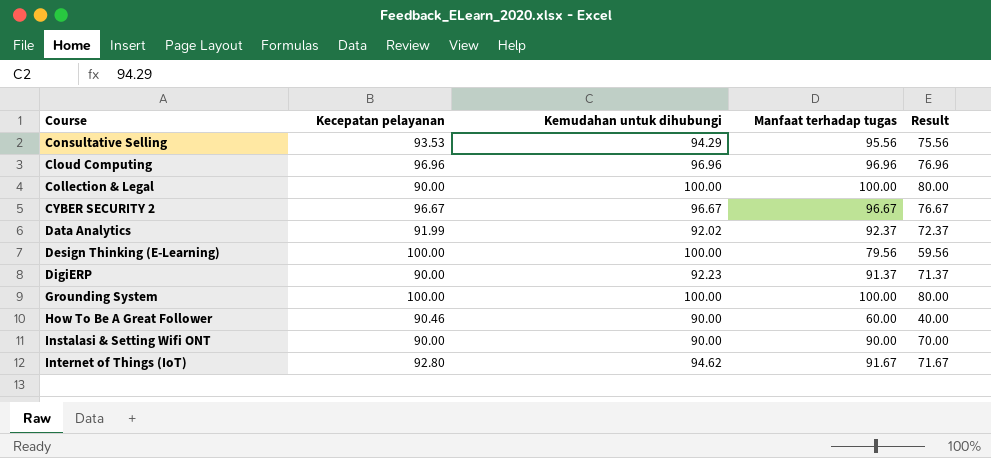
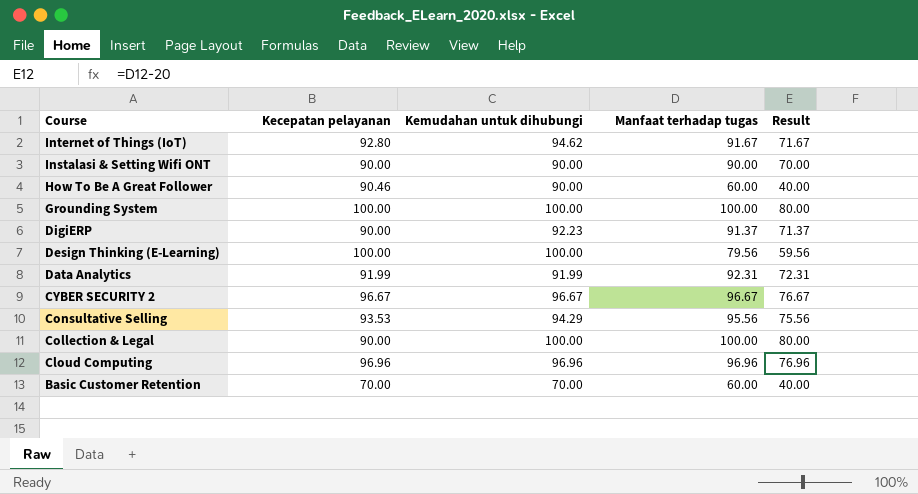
row order: none -> Course descending
Data Analytics | Kemudahan untuk dihubungi: 92.02 -> 91.99
Data Analytics | Manfaat terhadap tugas: 92.37 -> 92.31
Data Analytics | Result: 72.37 -> 72.31
row Basic Customer Retention: none -> 70.00 | 70.00 | 60.00 | 40.00

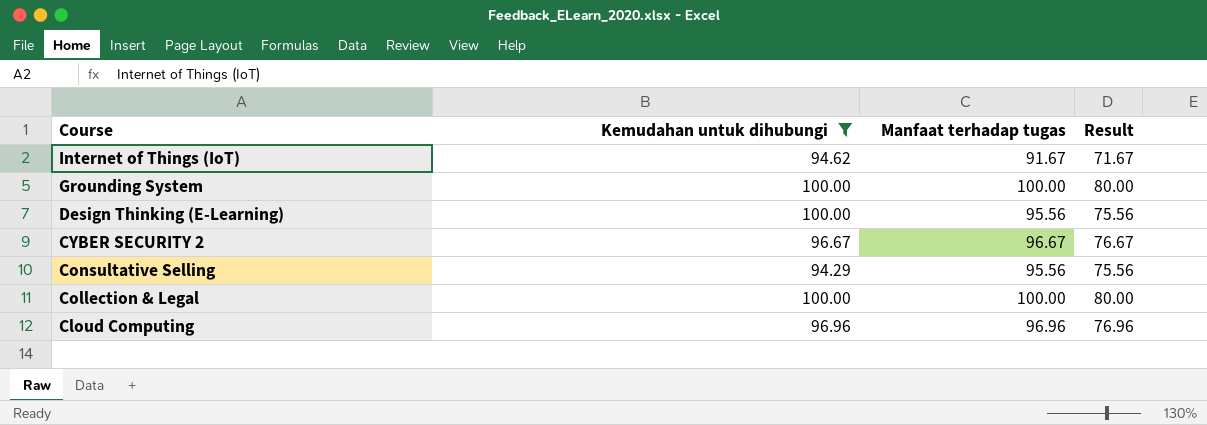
filter: none -> Kemudahan untuk dihubungi >= 94.29
column Kecepatan pelayanan | position: 2 -> none
Design Thinking (E-Learning) | Manfaat terhadap tugas: 79.56 -> 95.56
Design Thinking (E-Learning) | Result: 59.56 -> 75.56

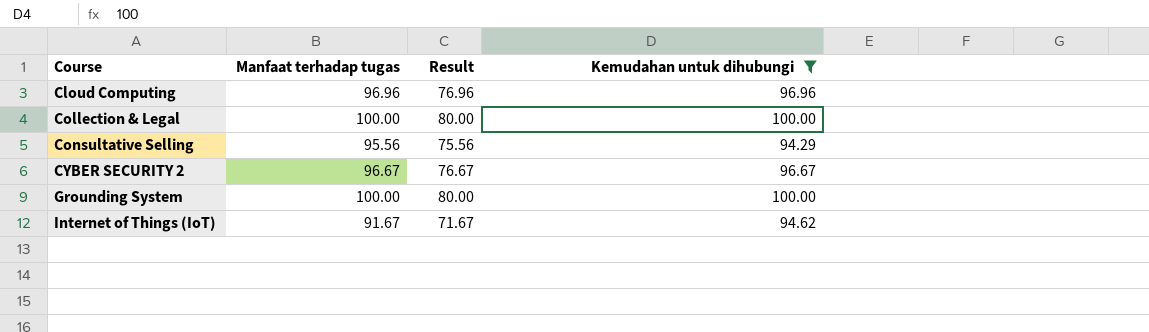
row order: Course descending -> Course ascending
column Kemudahan untuk dihubungi | position: 2 -> 4
row Design Thinking (E-Learning): 100.00 | 95.56 | 75.56 -> none

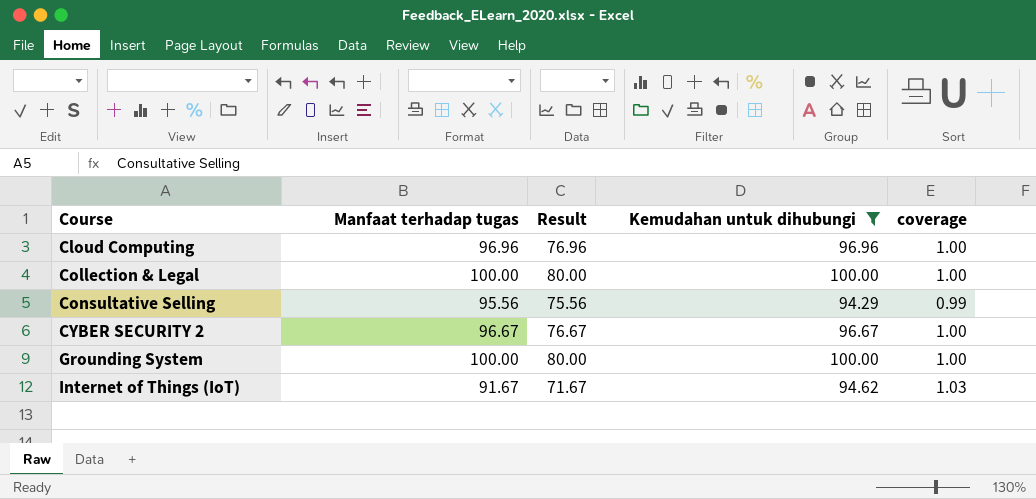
column coverage | formula: none -> [Kemudahan untuk dihubungi] / [Manfaat terhadap tugas]

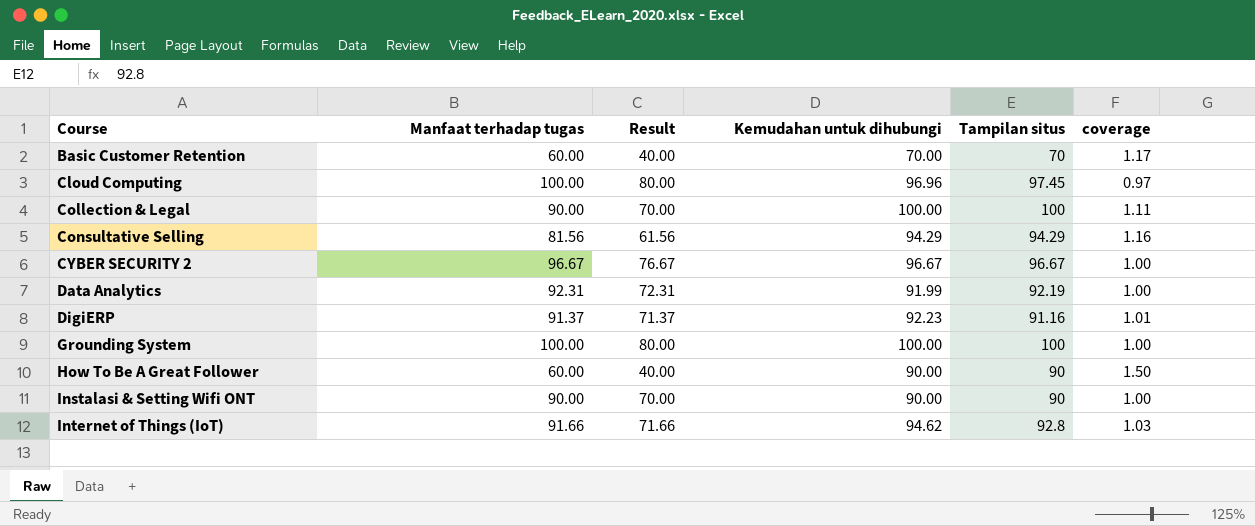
filter: Kemudahan untuk dihubungi >= 94.29 -> none
column Tampilan situs | position: none -> 5
Cloud Computing | Manfaat terhadap tugas: 96.96 -> 100.00
Cloud Computing | Result: 76.96 -> 80.00
Cloud Computing | coverage: 1.00 -> 0.97
Collection & Legal | Manfaat terhadap tugas: 100.00 -> 90.00
Collection & Legal | Result: 80.00 -> 70.00
Collection & Legal | coverage: 1.00 -> 1.11
Consultative Selling | Manfaat terhadap tugas: 95.56 -> 81.56
Consultative Selling | Result: 75.56 -> 61.56
Consultative Selling | coverage: 0.99 -> 1.16
Internet of Things (IoT) | Manfaat terhadap tugas: 91.67 -> 91.66
Internet of Things (IoT) | Result: 71.67 -> 71.66

